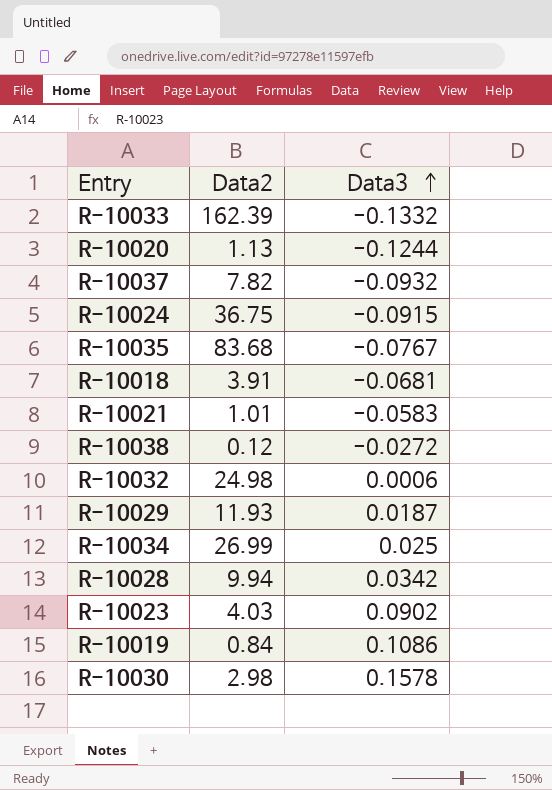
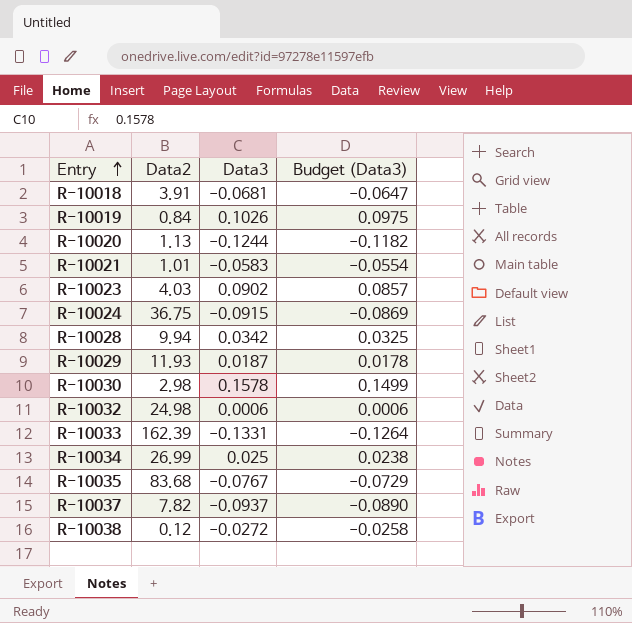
row order: Data3 ascending -> Entry ascending
column Budget (Data3) | formula: none -> [Data3] * 0.95
R-10019 | Data3: 0.1086 -> 0.1026
R-10033 | Data3: -0.1332 -> -0.1331
R-10037 | Data3: -0.0932 -> -0.0937

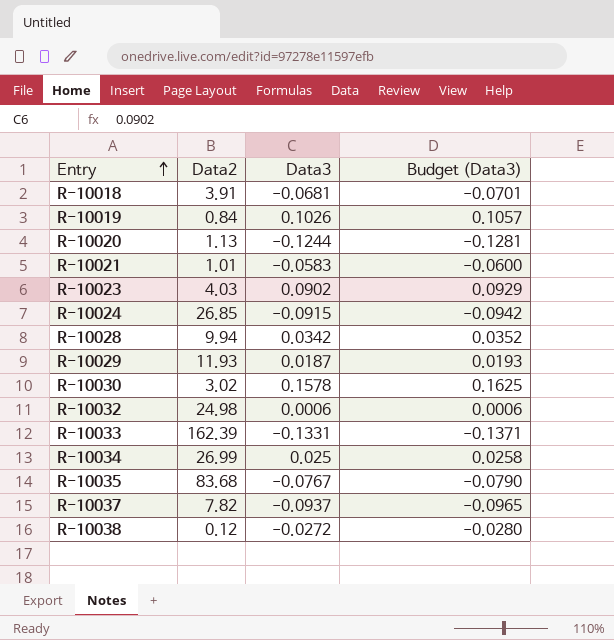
column Budget (Data3) | formula: [Data3] * 0.95 -> [Data3] * 1.03
R-10024 | Data2: 36.75 -> 26.85
R-10030 | Data2: 2.98 -> 3.02

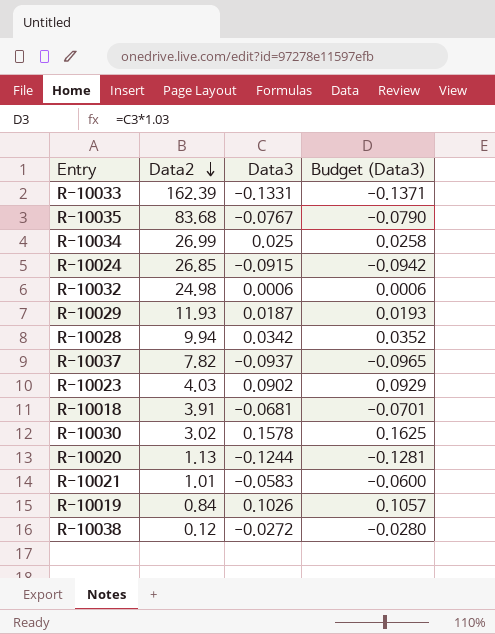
row order: Entry ascending -> Data2 descending

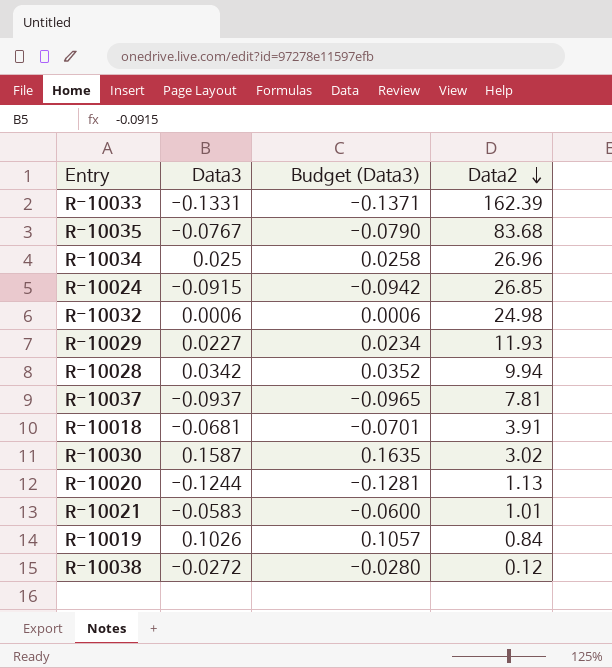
column Data2 | position: 2 -> 4
row R-10023: 4.03 | 0.0902 | 0.0929 -> none
R-10034 | Data2: 26.99 -> 26.96
R-10029 | Data3: 0.0187 -> 0.0227
R-10029 | Budget (Data3): 0.0193 -> 0.0234
R-10037 | Data2: 7.82 -> 7.81
R-10030 | Data3: 0.1578 -> 0.1587
R-10030 | Budget (Data3): 0.1625 -> 0.1635

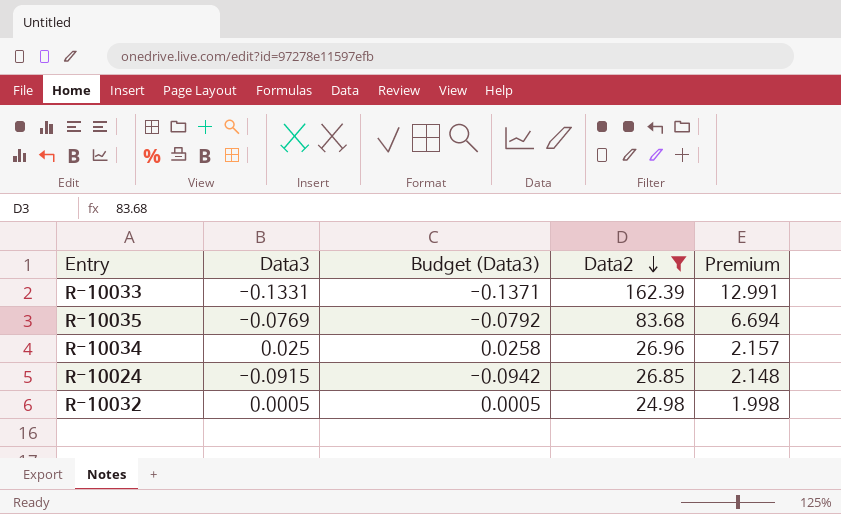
filter: none -> Data2 >= 24.98
column Premium | formula: none -> [Data2] * 0.08
R-10035 | Data3: -0.0767 -> -0.0769
R-10035 | Budget (Data3): -0.0790 -> -0.0792
R-10032 | Data3: 0.0006 -> 0.0005
R-10032 | Budget (Data3): 0.0006 -> 0.0005

